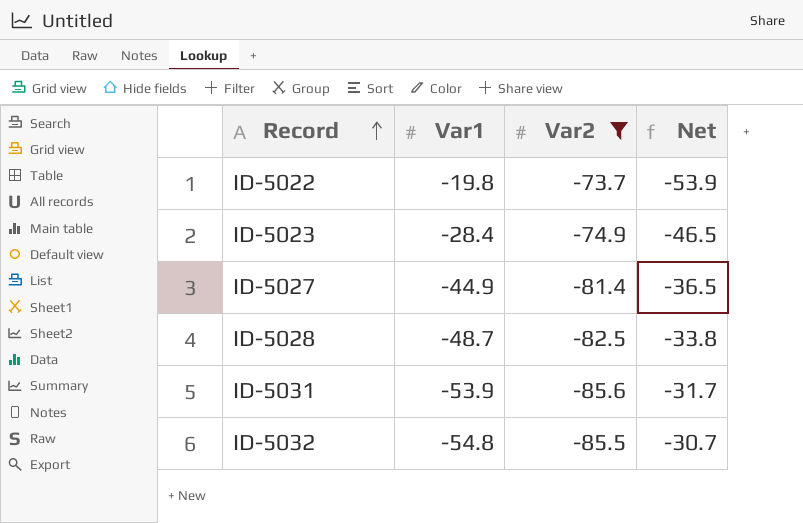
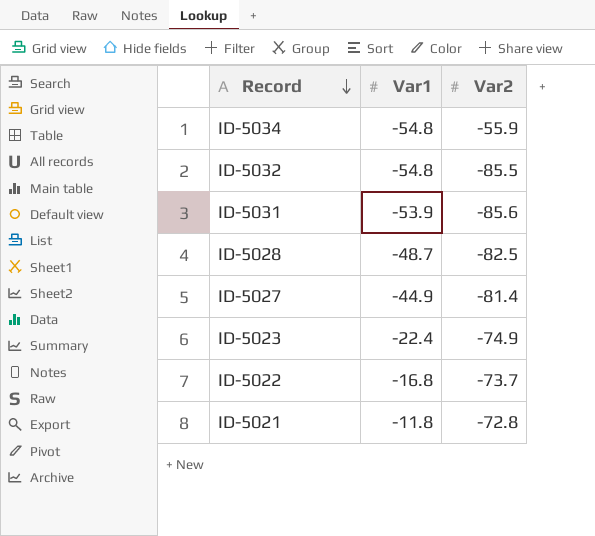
filter: Var2 <= -73.7 -> none
row order: Record ascending -> Record descending
column Net | formula: [Var2] - [Var1] -> none
ID-5023 | Var1: -28.4 -> -22.4
ID-5022 | Var1: -19.8 -> -16.8

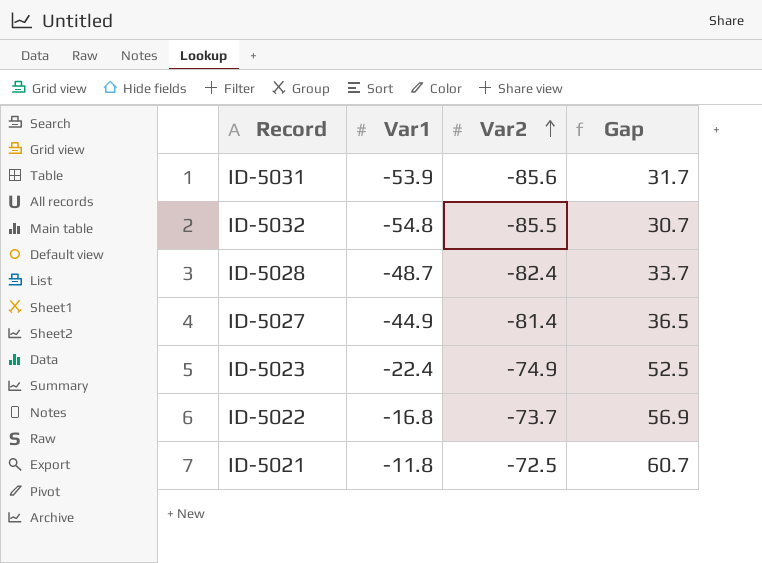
row order: Record descending -> Var2 ascending
column Gap | formula: none -> [Var1] - [Var2]
row ID-5034: -54.8 | -55.9 -> none
ID-5028 | Var2: -82.5 -> -82.4
ID-5021 | Var2: -72.8 -> -72.5

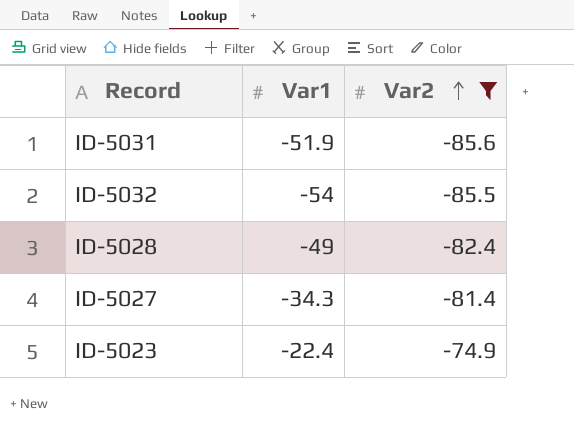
filter: none -> Var2 <= -74.9
column Gap | formula: [Var1] - [Var2] -> none
ID-5031 | Var1: -53.9 -> -51.9
ID-5032 | Var1: -54.8 -> -54
ID-5028 | Var1: -48.7 -> -49
ID-5027 | Var1: -44.9 -> -34.3

